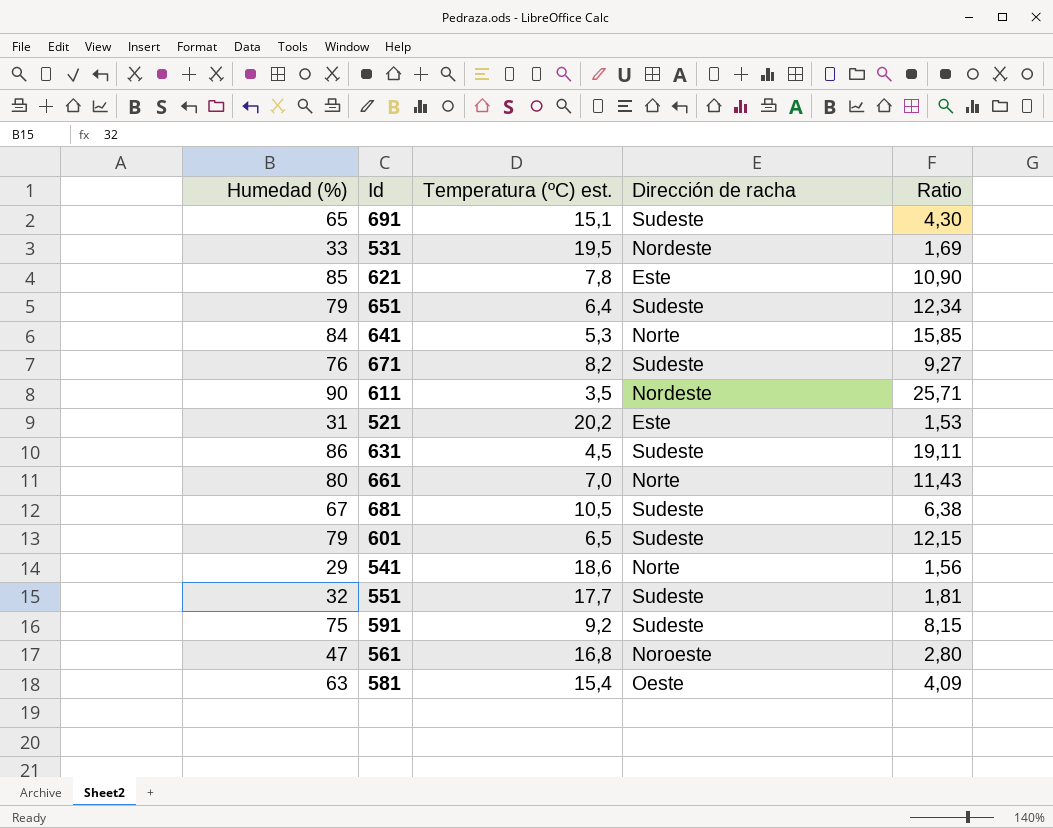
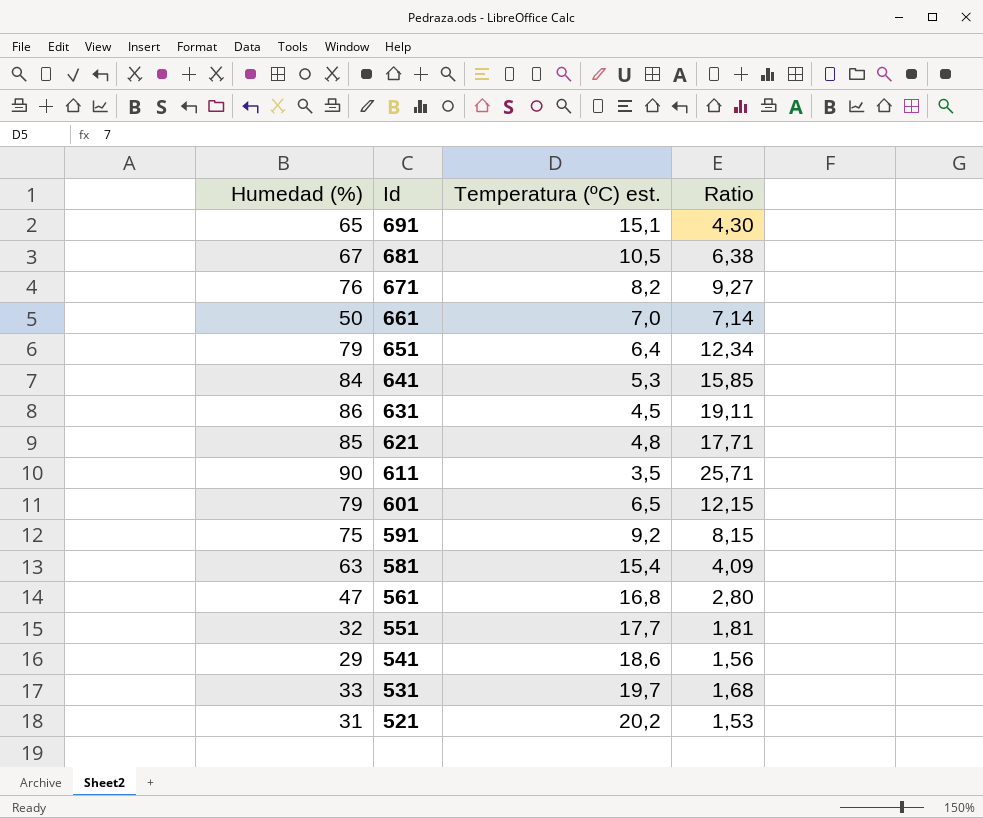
row order: none -> Id descending
column Dirección de racha | position: 4 -> none
661 | Humedad (%): 80 -> 50
661 | Ratio: 11,43 -> 7,14
621 | Temperatura (ºC) est.: 7,8 -> 4,8
621 | Ratio: 10,90 -> 17,71
531 | Temperatura (ºC) est.: 19,5 -> 19,7
531 | Ratio: 1,69 -> 1,68

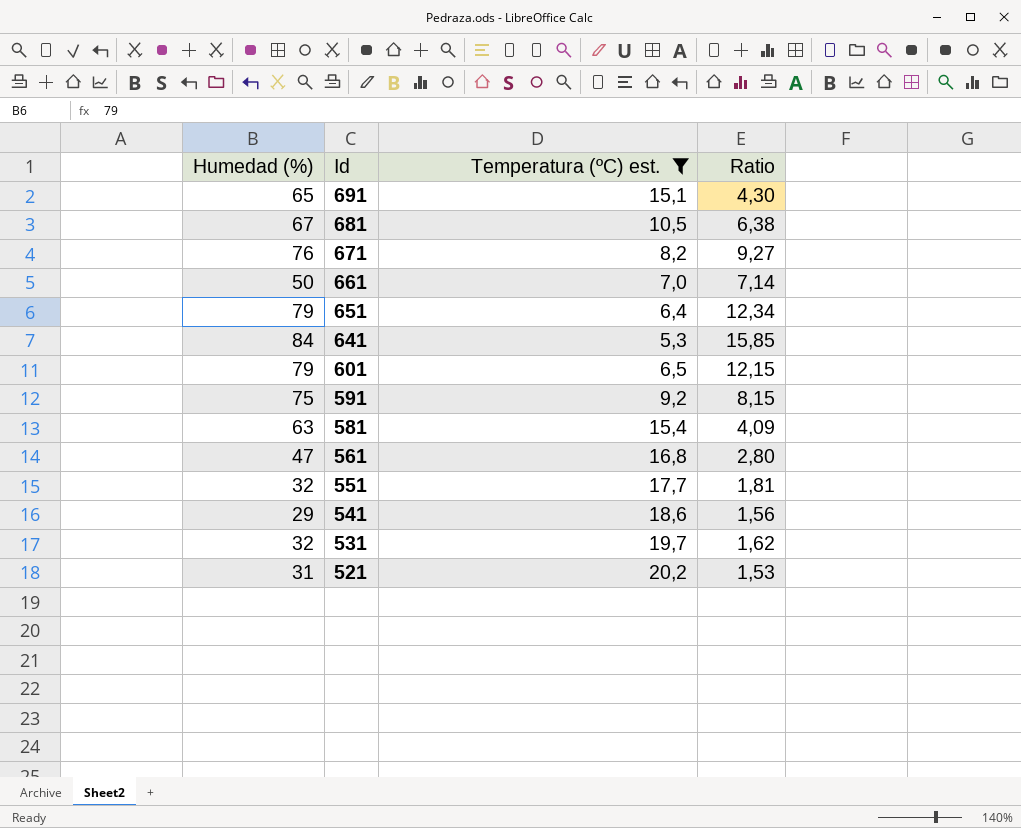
filter: none -> Temperatura (ºC) est. >= 5,3
531 | Humedad (%): 33 -> 32
531 | Ratio: 1,68 -> 1,62

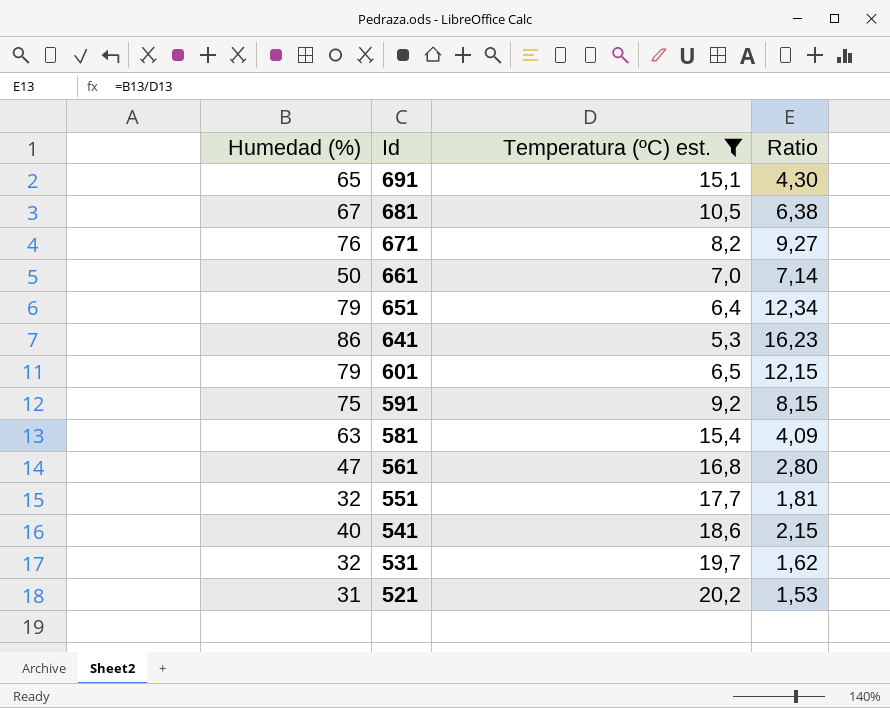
641 | Humedad (%): 84 -> 86
641 | Ratio: 15,85 -> 16,23
541 | Humedad (%): 29 -> 40
541 | Ratio: 1,56 -> 2,15

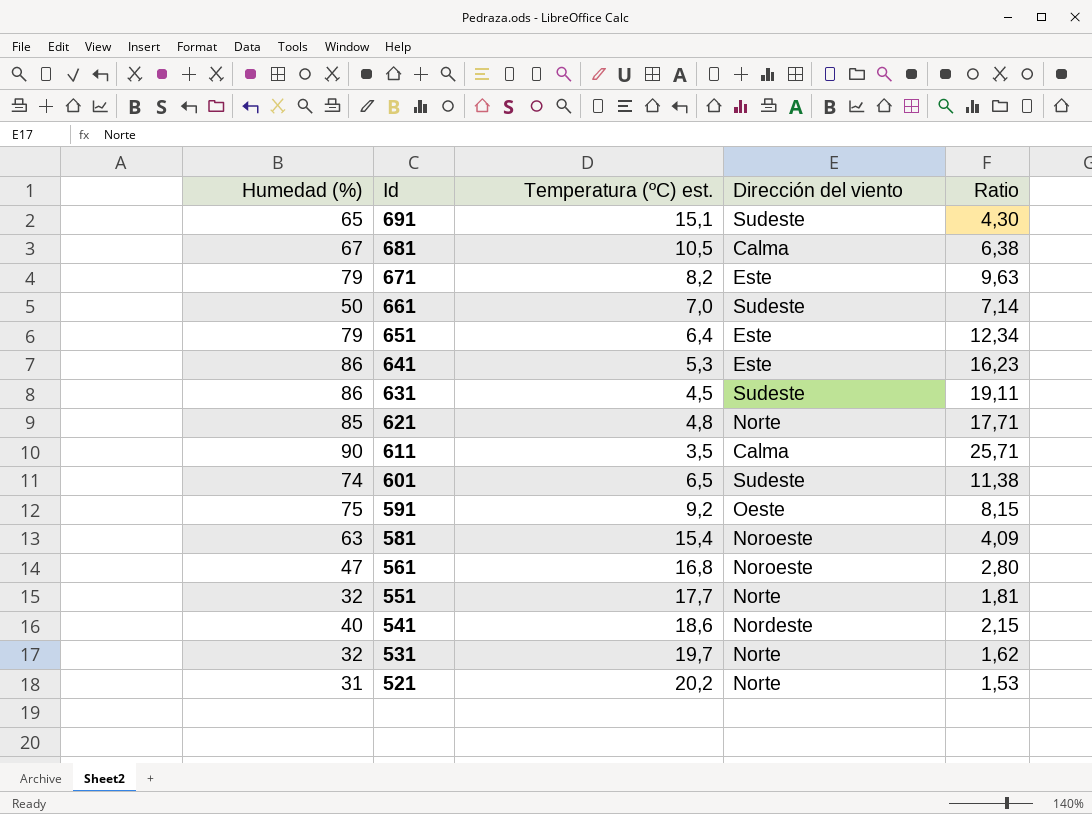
filter: Temperatura (ºC) est. >= 5,3 -> none
column Dirección del viento | position: none -> 4
671 | Humedad (%): 76 -> 79
671 | Ratio: 9,27 -> 9,63
601 | Humedad (%): 79 -> 74
601 | Ratio: 12,15 -> 11,38

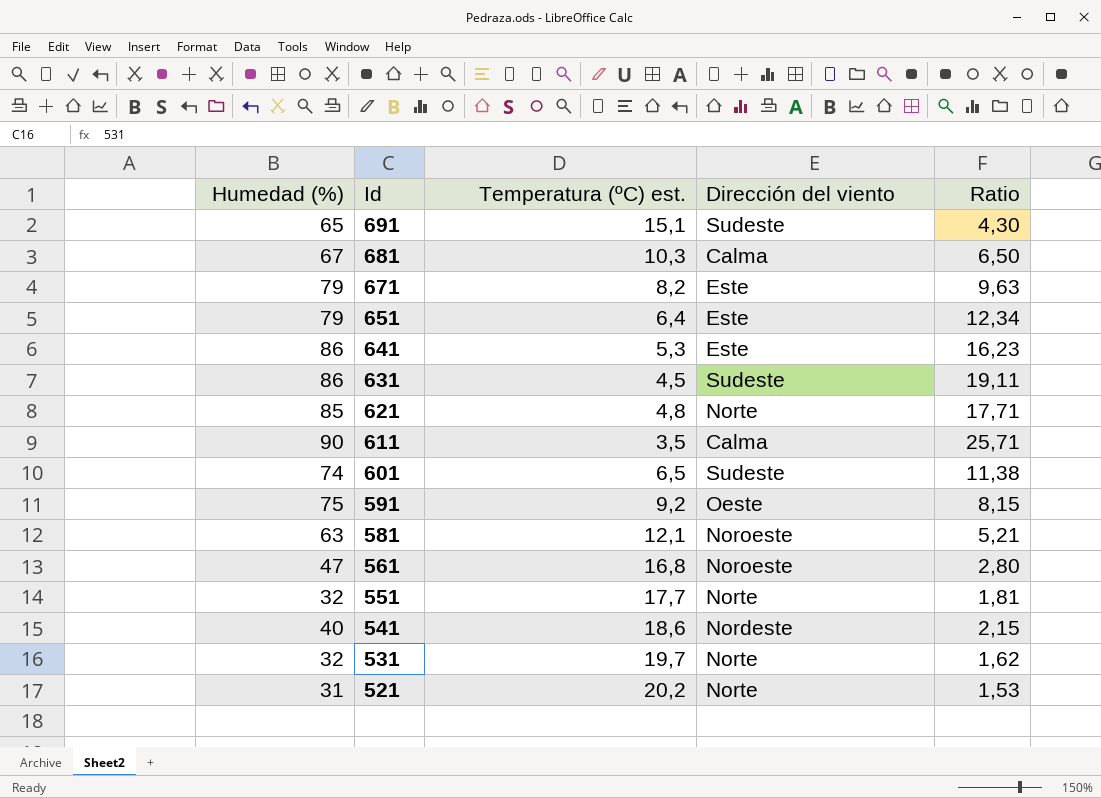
row 661: 50 | 7,0 | Sudeste | 7,14 -> none
681 | Temperatura (ºC) est.: 10,5 -> 10,3
681 | Ratio: 6,38 -> 6,50
581 | Temperatura (ºC) est.: 15,4 -> 12,1
581 | Ratio: 4,09 -> 5,21

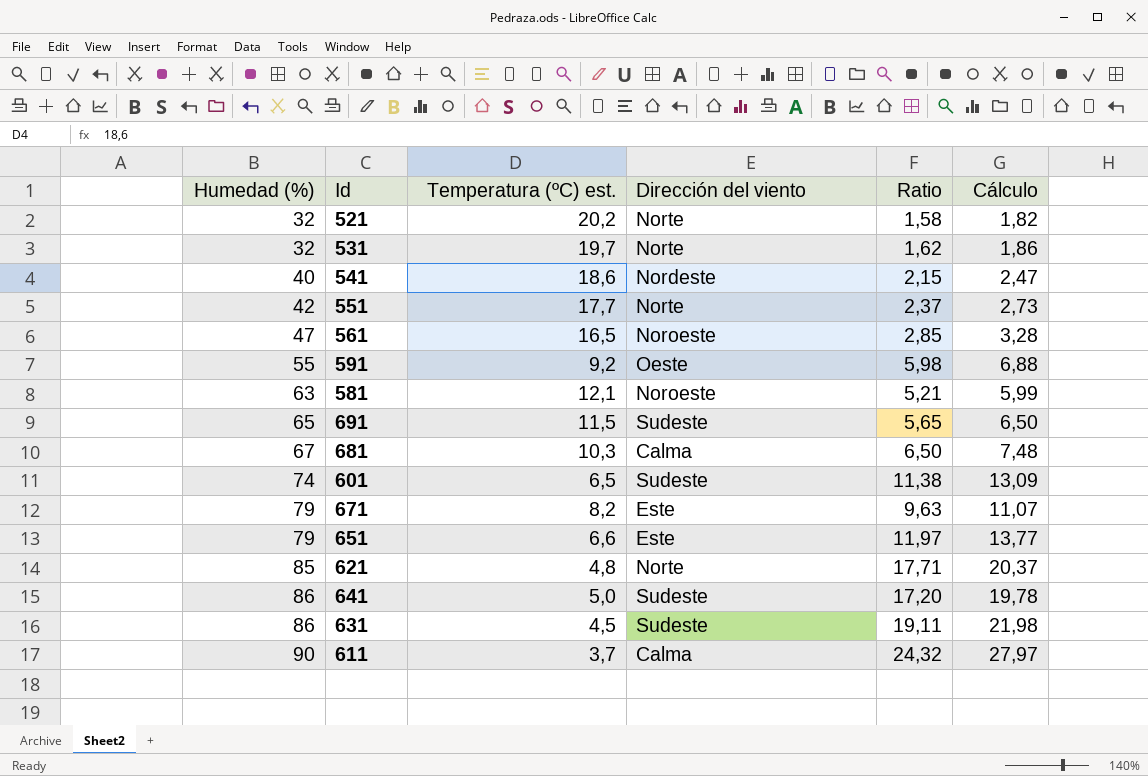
row order: Id descending -> Humedad (%) ascending
column Cálculo | formula: none -> [Ratio] * 1,15
521 | Humedad (%): 31 -> 32
521 | Ratio: 1,53 -> 1,58
551 | Humedad (%): 32 -> 42
551 | Ratio: 1,81 -> 2,37
561 | Temperatura (ºC) est.: 16,8 -> 16,5
561 | Ratio: 2,80 -> 2,85
591 | Humedad (%): 75 -> 55
591 | Ratio: 8,15 -> 5,98
691 | Temperatura (ºC) est.: 15,1 -> 11,5
691 | Ratio: 4,30 -> 5,65
651 | Temperatura (ºC) est.: 6,4 -> 6,6
651 | Ratio: 12,34 -> 11,97
641 | Temperatura (ºC) est.: 5,3 -> 5,0
641 | Dirección del viento: Este -> Sudeste
641 | Ratio: 16,23 -> 17,20
611 | Temperatura (ºC) est.: 3,5 -> 3,7
611 | Ratio: 25,71 -> 24,32

